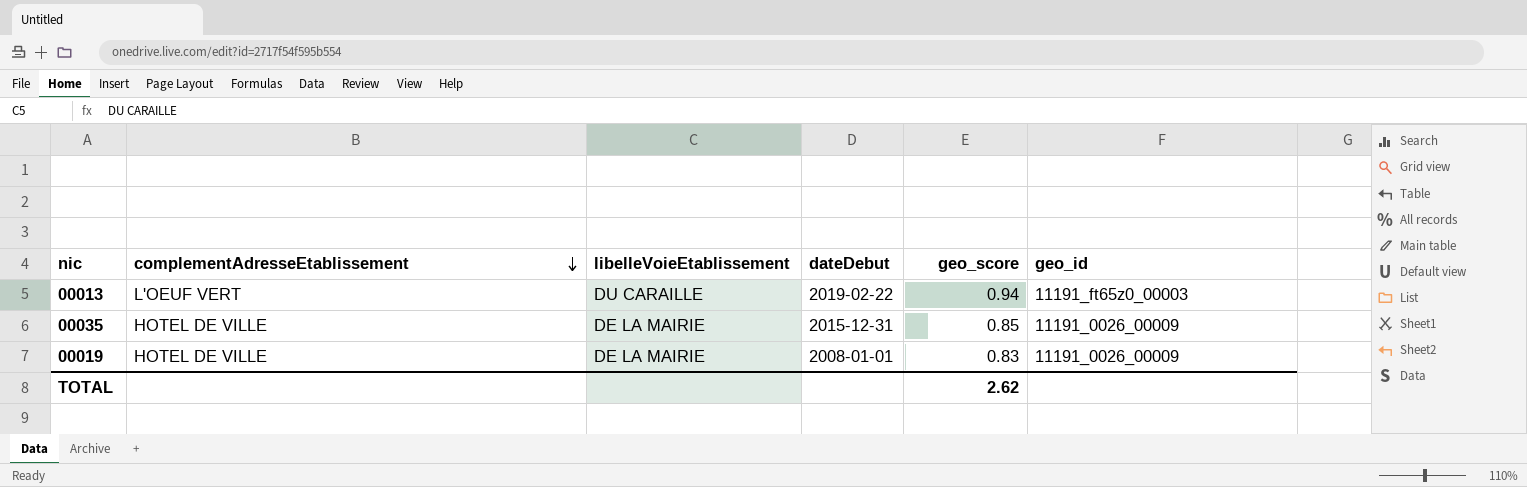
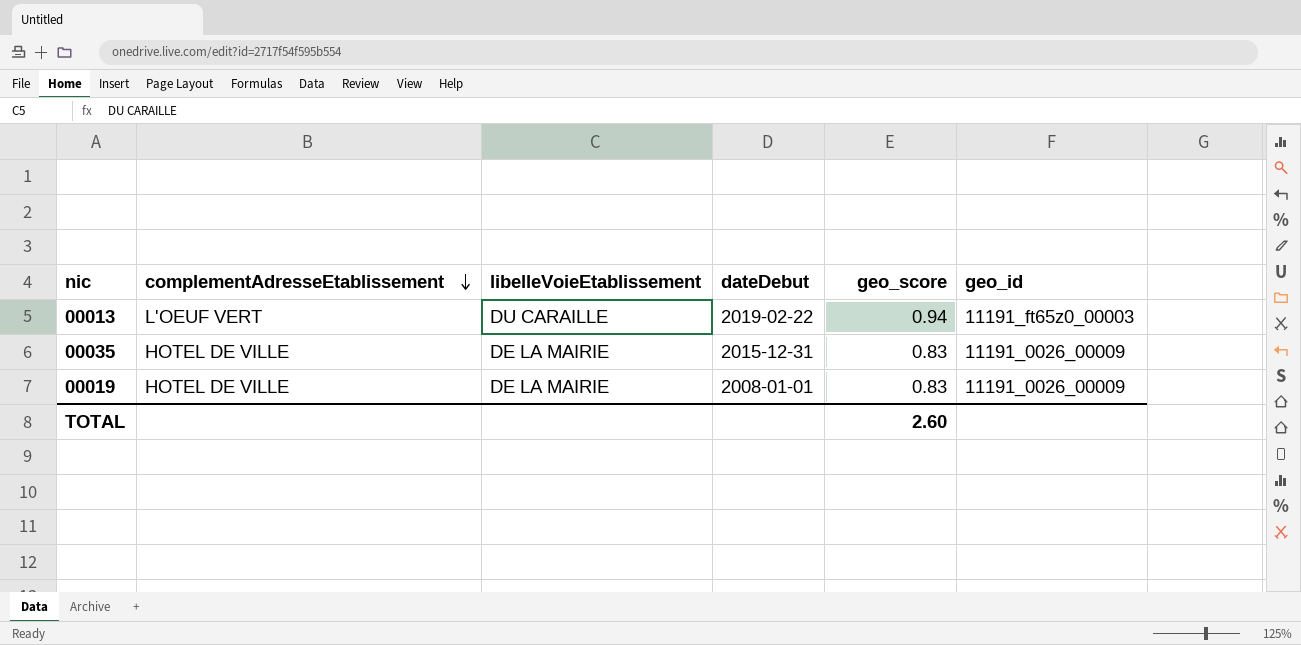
00035 | geo_score: 0.85 -> 0.83
TOTAL | geo_score: 2.62 -> 2.60

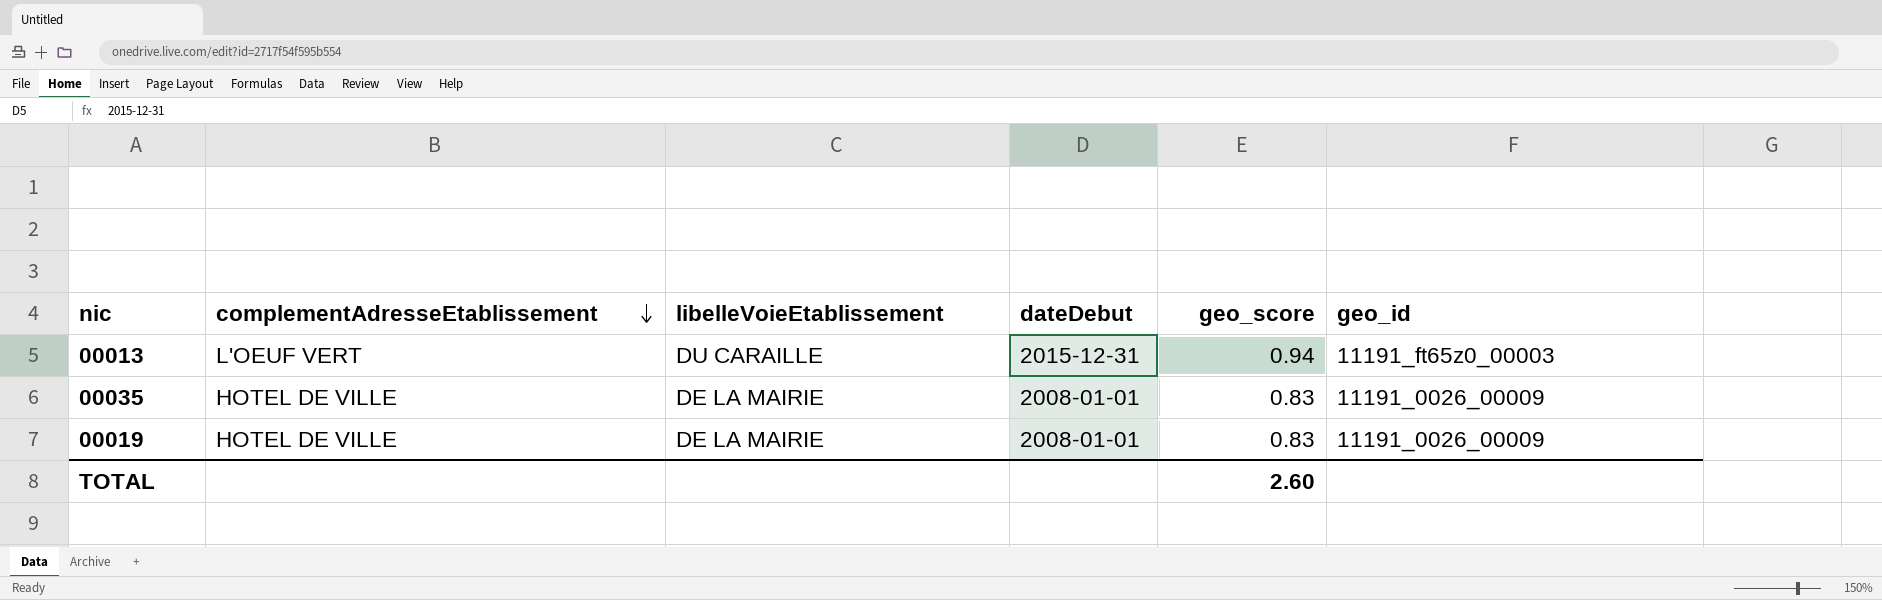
00013 | dateDebut: 2019-02-22 -> 2015-12-31
00035 | dateDebut: 2015-12-31 -> 2008-01-01

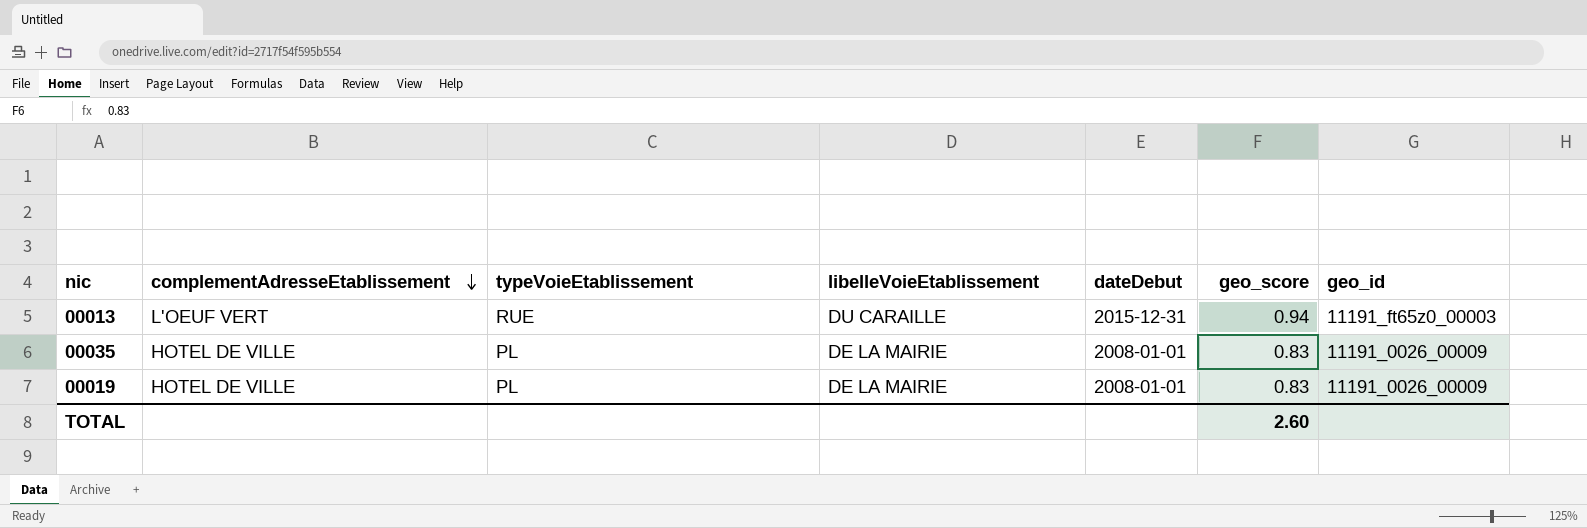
column typeVoieEtablissement | position: none -> 3

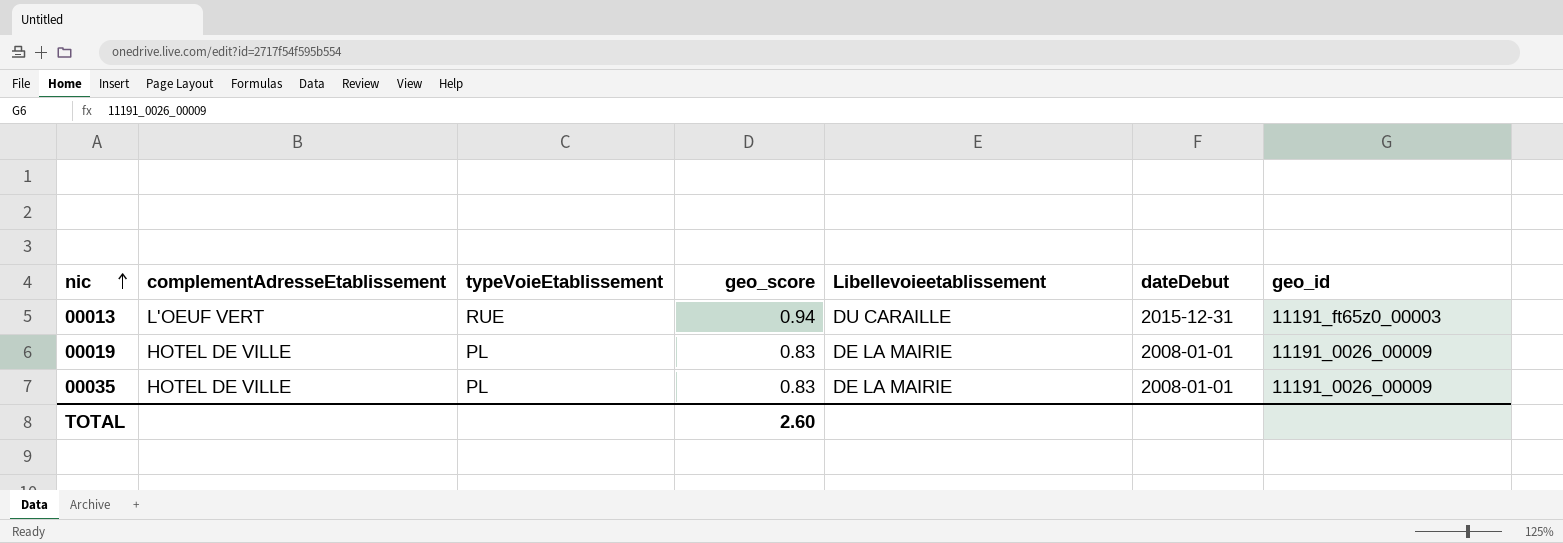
row order: complementAdresseEtablissement descending -> nic ascending
column geo_score | position: 6 -> 4
column name: libelleVoieEtablissement -> Libellevoieetablissement

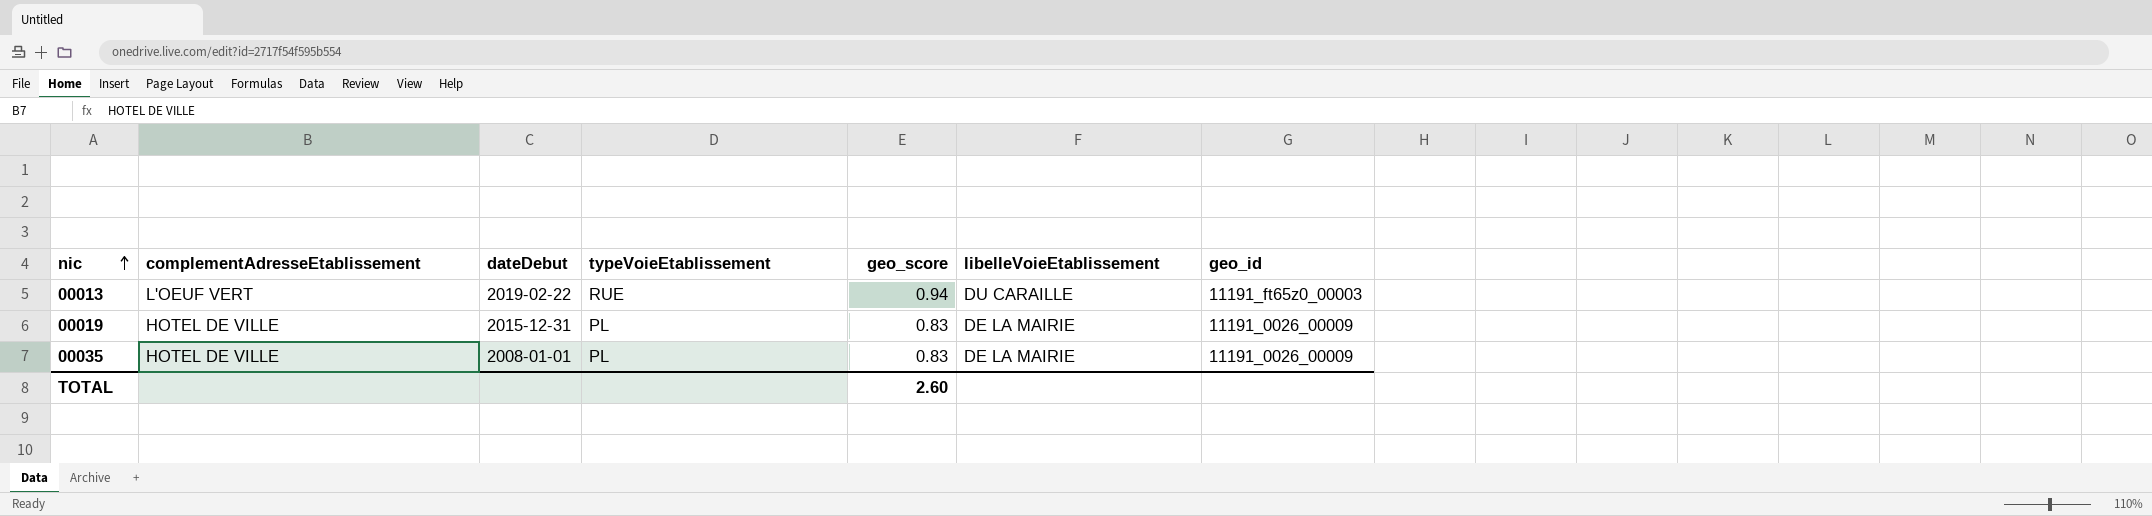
column dateDebut | position: 6 -> 3
column name: Libellevoieetablissement -> libelleVoieEtablissement
00013 | dateDebut: 2015-12-31 -> 2019-02-22
00019 | dateDebut: 2008-01-01 -> 2015-12-31

